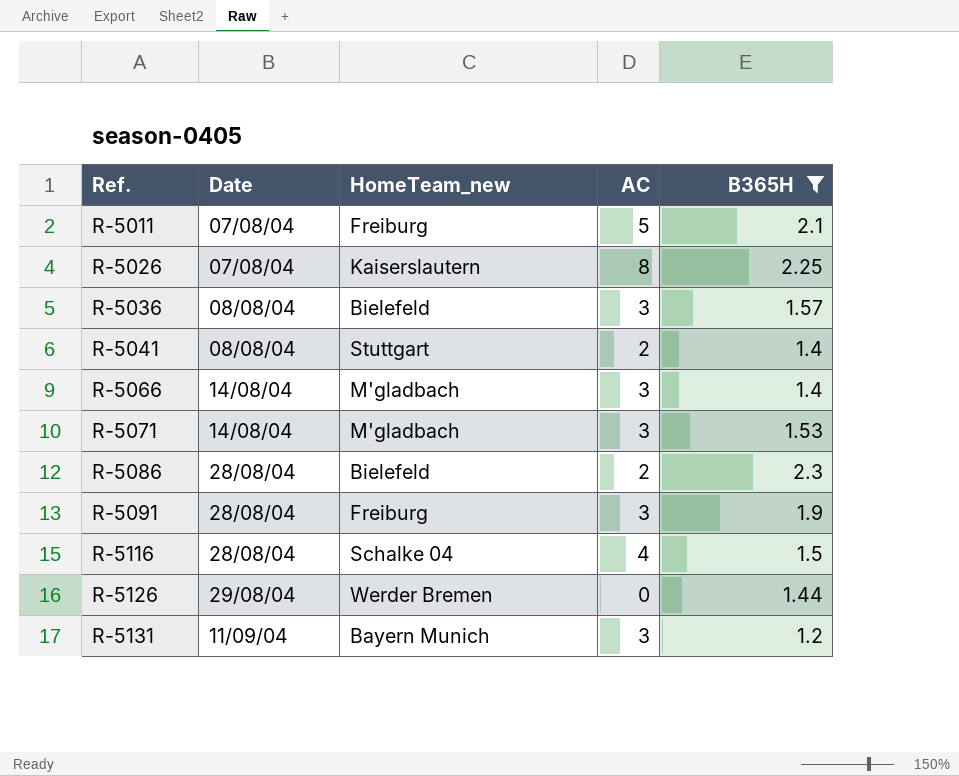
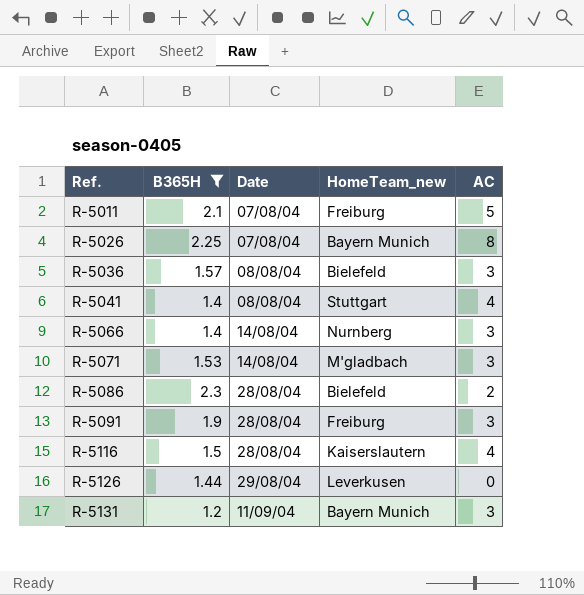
column B365H | position: 5 -> 2
R-5026 | HomeTeam_new: Kaiserslautern -> Bayern Munich
R-5041 | AC: 2 -> 4
R-5066 | HomeTeam_new: M'gladbach -> Nurnberg
R-5116 | HomeTeam_new: Schalke 04 -> Kaiserslautern
R-5126 | HomeTeam_new: Werder Bremen -> Leverkusen

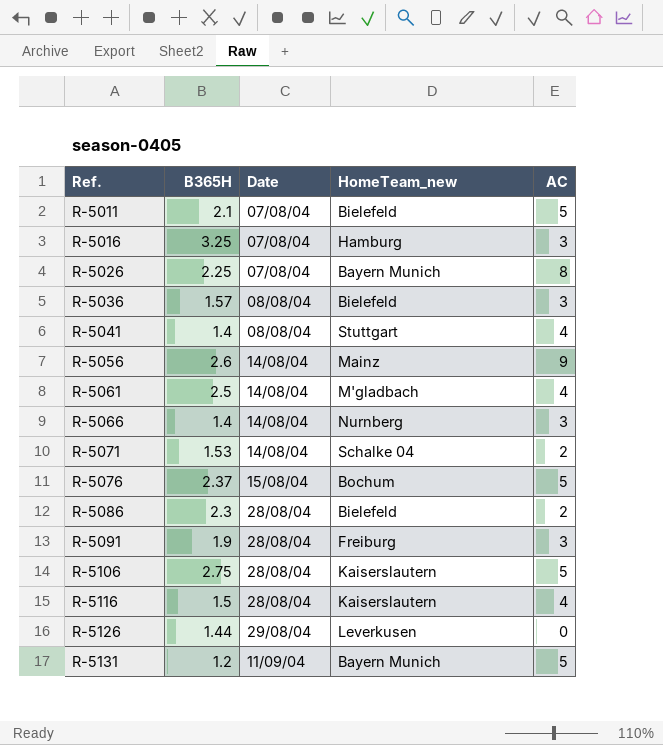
filter: B365H <= 2.3 -> none
R-5011 | HomeTeam_new: Freiburg -> Bielefeld
R-5071 | HomeTeam_new: M'gladbach -> Schalke 04
R-5071 | AC: 3 -> 2
R-5131 | AC: 3 -> 5

